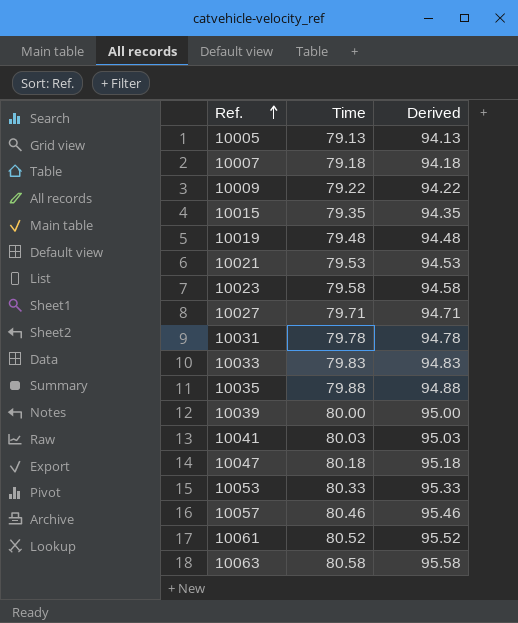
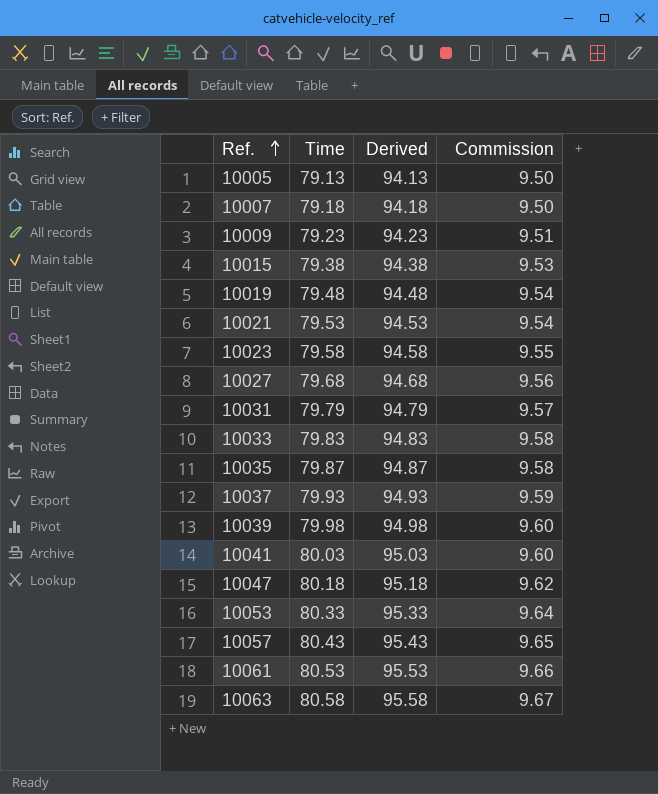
column Commission | formula: none -> [Time] * 0.12
10009 | Time: 79.22 -> 79.23
10009 | Derived: 94.22 -> 94.23
10015 | Time: 79.35 -> 79.38
10015 | Derived: 94.35 -> 94.38
10027 | Time: 79.71 -> 79.68
10027 | Derived: 94.71 -> 94.68
10031 | Time: 79.78 -> 79.79
10031 | Derived: 94.78 -> 94.79
10035 | Time: 79.88 -> 79.87
10035 | Derived: 94.88 -> 94.87
row 10037: none -> 79.93 | 94.93 | 9.59
10039 | Time: 80.00 -> 79.98
10039 | Derived: 95.00 -> 94.98
10057 | Time: 80.46 -> 80.43
10057 | Derived: 95.46 -> 95.43
10061 | Time: 80.52 -> 80.53
10061 | Derived: 95.52 -> 95.53

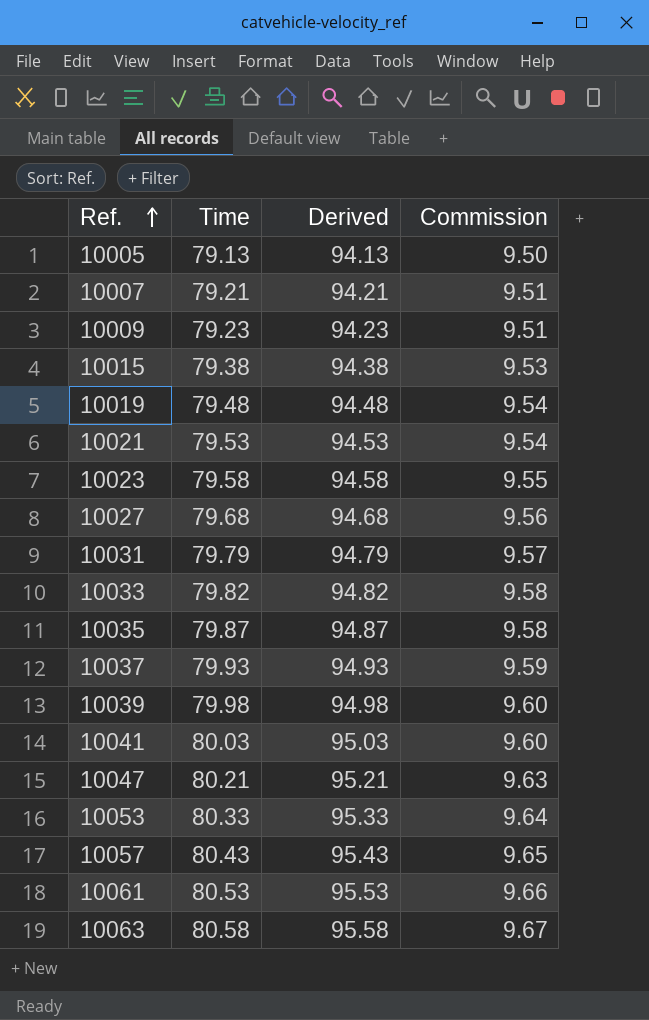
10007 | Time: 79.18 -> 79.21
10007 | Derived: 94.18 -> 94.21
10007 | Commission: 9.50 -> 9.51
10033 | Time: 79.83 -> 79.82
10033 | Derived: 94.83 -> 94.82
10047 | Time: 80.18 -> 80.21
10047 | Derived: 95.18 -> 95.21
10047 | Commission: 9.62 -> 9.63

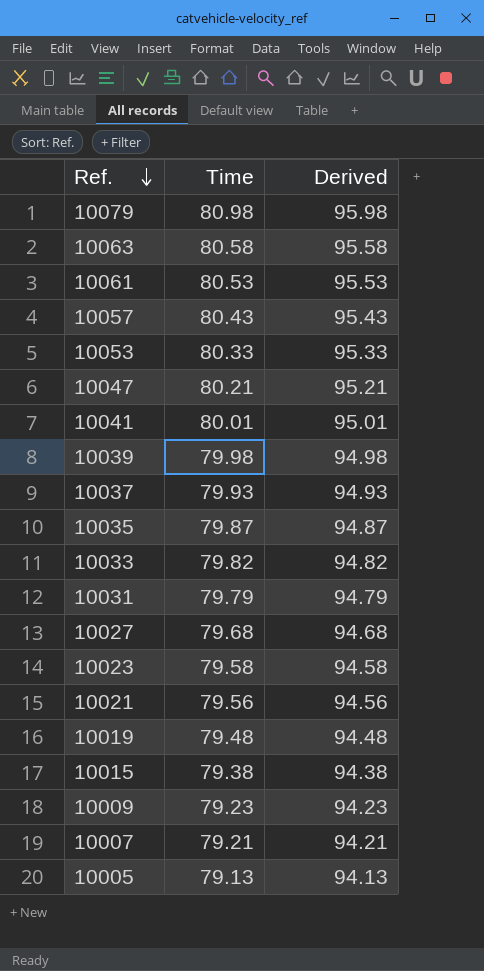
row order: Ref. ascending -> Ref. descending
column Commission | formula: [Time] * 0.12 -> none
row 10079: none -> 80.98 | 95.98
10041 | Time: 80.03 -> 80.01
10041 | Derived: 95.03 -> 95.01
10021 | Time: 79.53 -> 79.56
10021 | Derived: 94.53 -> 94.56

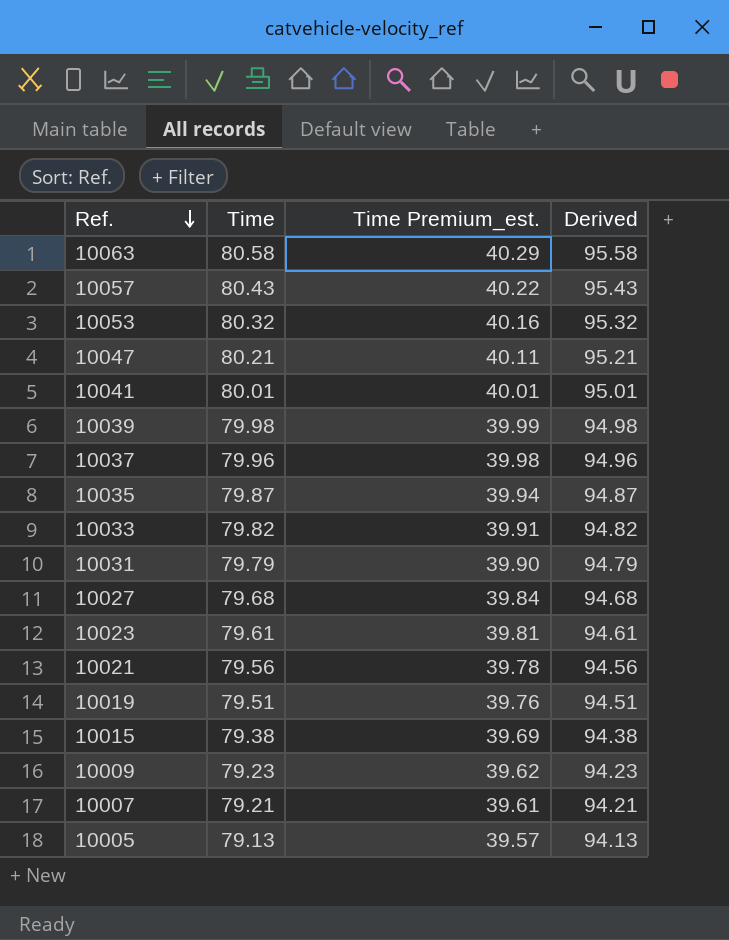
column Time Premium_est. | formula: none -> [Time] * 0.5
row 10079: 80.98 | 95.98 -> none
row 10061: 80.53 | 95.53 -> none
10053 | Time: 80.33 -> 80.32
10053 | Derived: 95.33 -> 95.32
10037 | Time: 79.93 -> 79.96
10037 | Derived: 94.93 -> 94.96
10023 | Time: 79.58 -> 79.61
10023 | Derived: 94.58 -> 94.61
10019 | Time: 79.48 -> 79.51
10019 | Derived: 94.48 -> 94.51

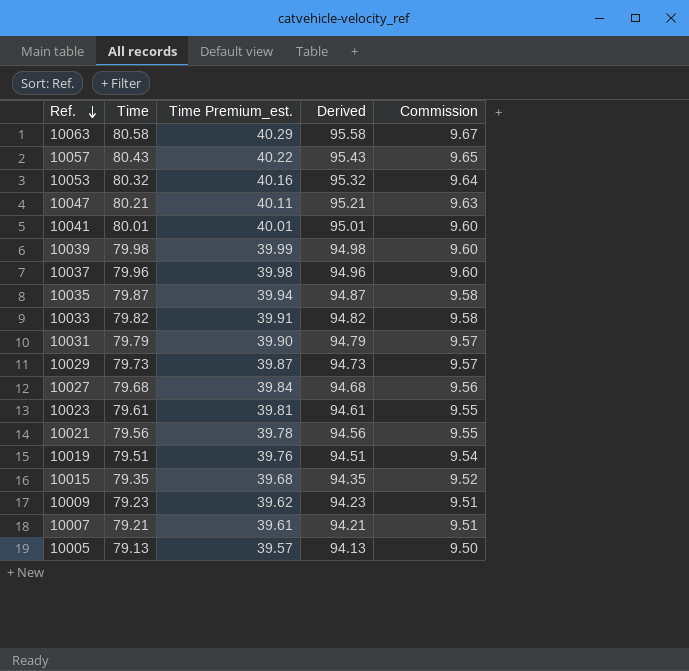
column Commission | formula: none -> [Time] * 0.12
row 10029: none -> 79.73 | 39.87 | 94.73 | 9.57
10015 | Time: 79.38 -> 79.35
10015 | Time Premium_est.: 39.69 -> 39.68
10015 | Derived: 94.38 -> 94.35

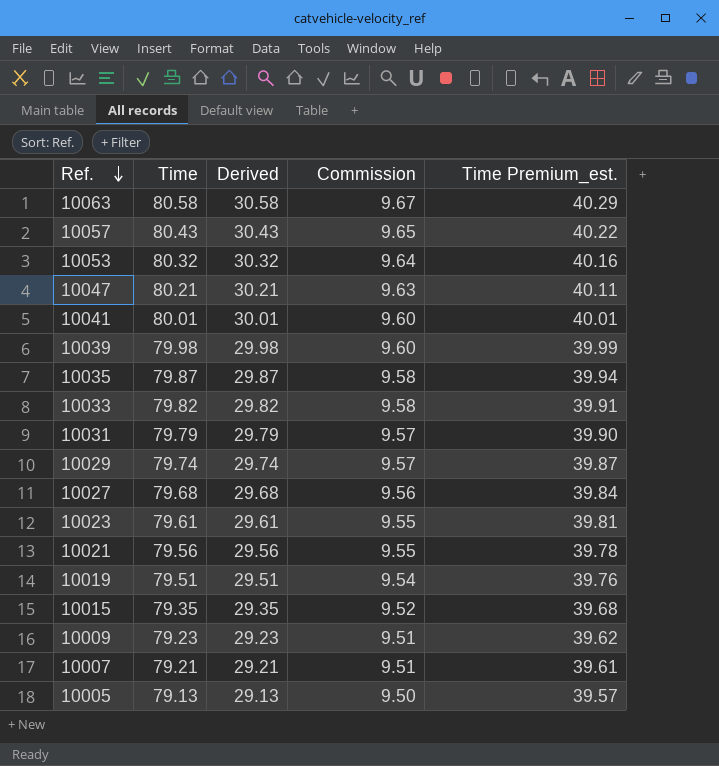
column Derived | formula: [Time] + 15 -> [Time] - 50
column Time Premium_est. | position: 3 -> 5
row 10037: 79.96 | 39.98 | 94.96 | 9.60 -> none
10029 | Time: 79.73 -> 79.74

